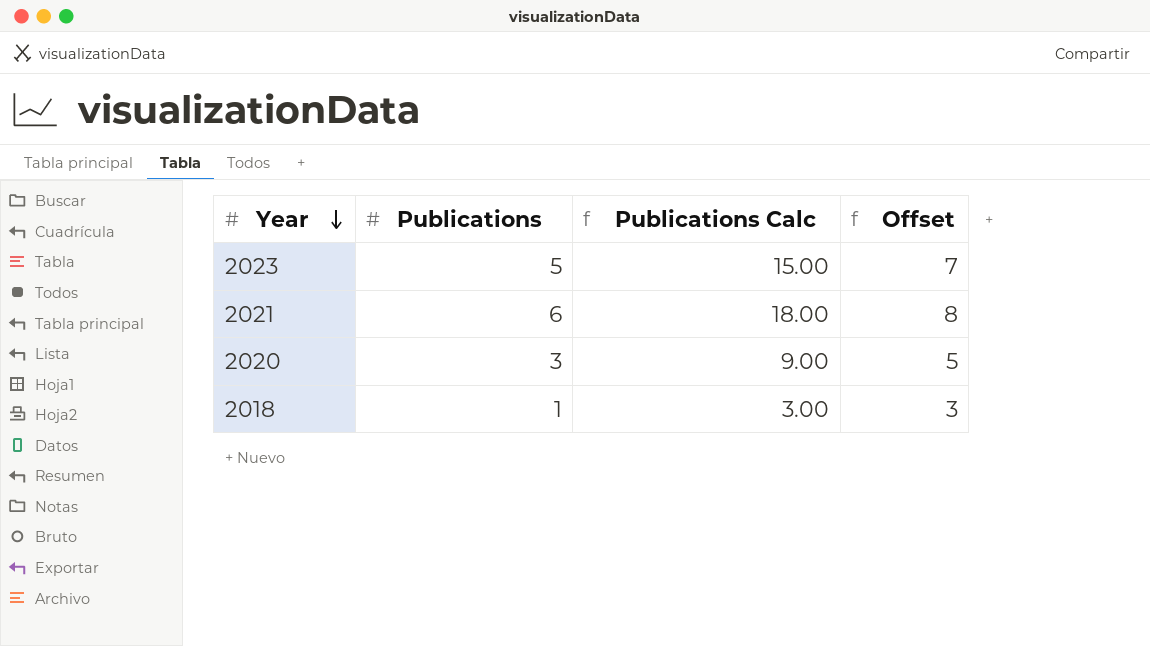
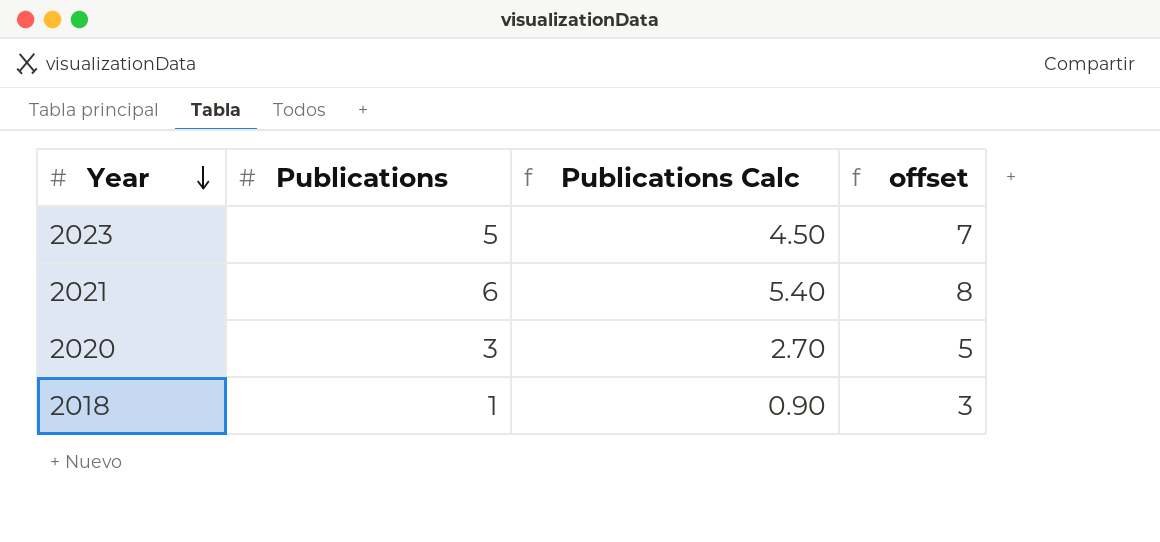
column Publications Calc | formula: [Publications] * 3 -> [Publications] * 0.9
column name: Offset -> offset

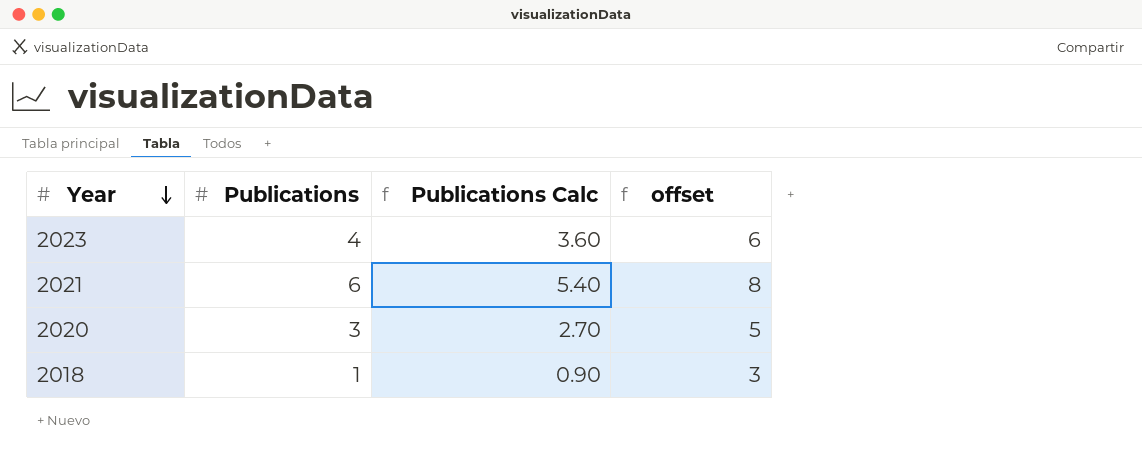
2023 | Publications: 5 -> 4
2023 | Publications Calc: 4.50 -> 3.60
2023 | offset: 7 -> 6

